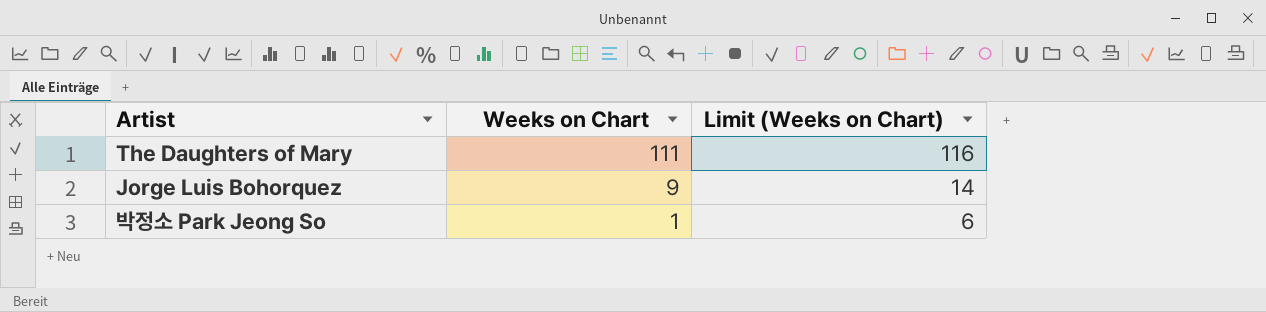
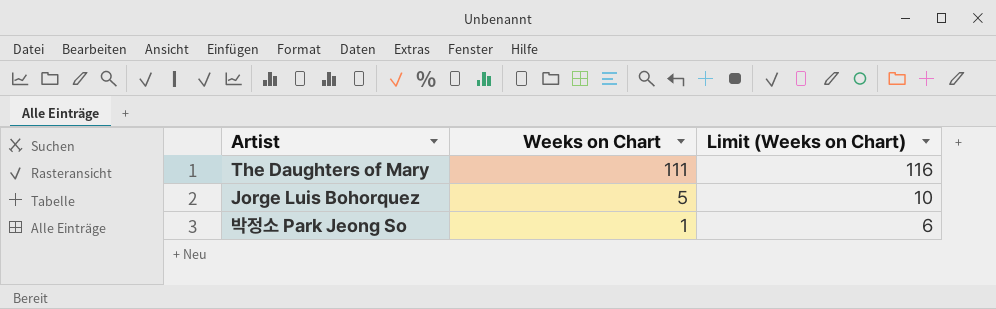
Jorge Luis Bohorquez | Weeks on Chart: 9 -> 5
Jorge Luis Bohorquez | Limit (Weeks on Chart): 14 -> 10

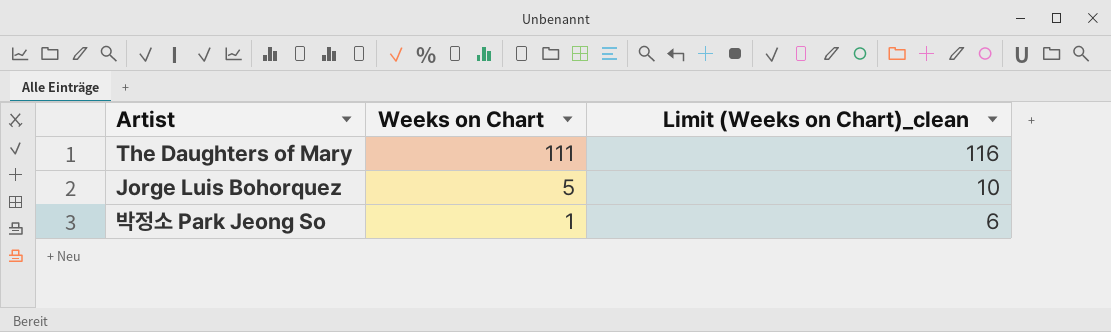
column name: Limit (Weeks on Chart) -> Limit (Weeks on Chart)_clean

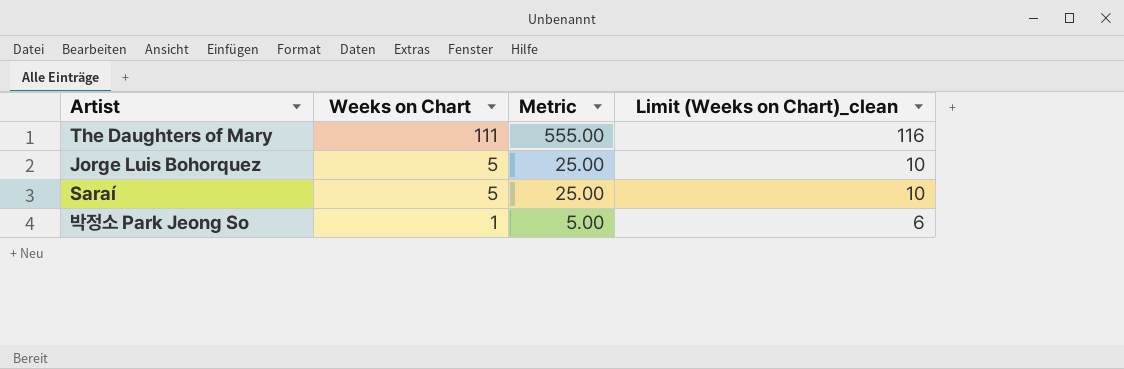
column Metric | formula: none -> [Weeks on Chart] * 5
row Saraí: none -> 5 | 25.00 | 10

